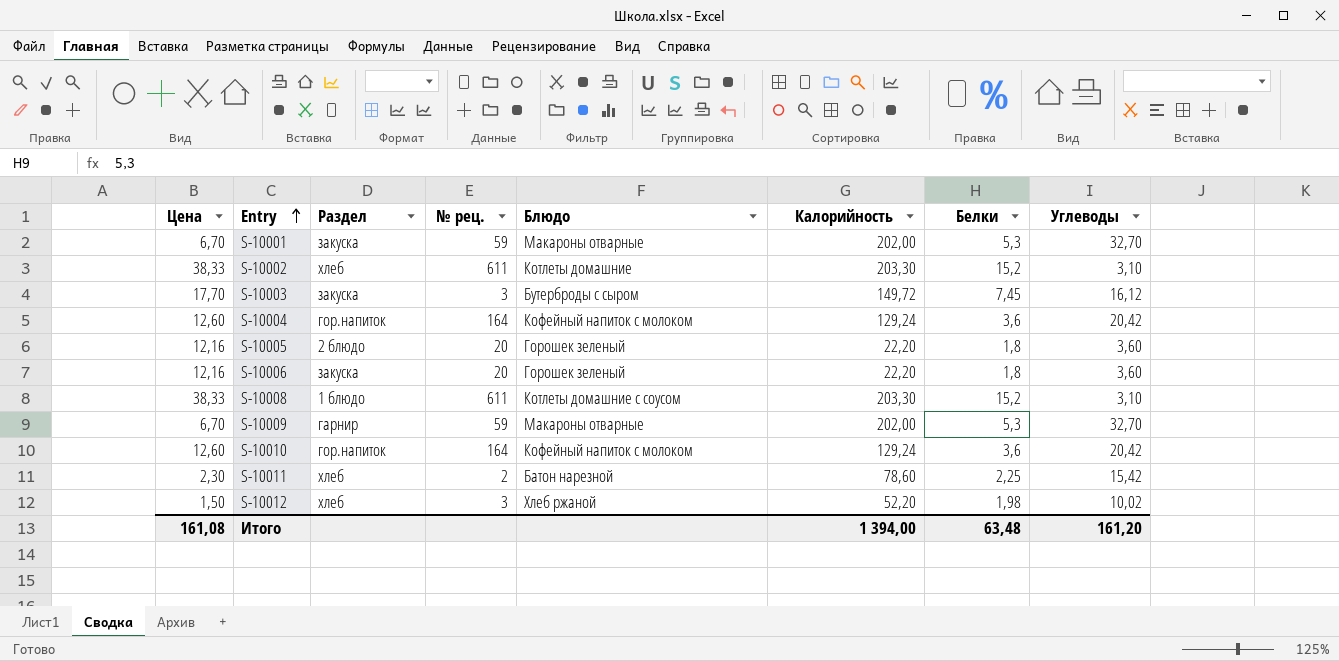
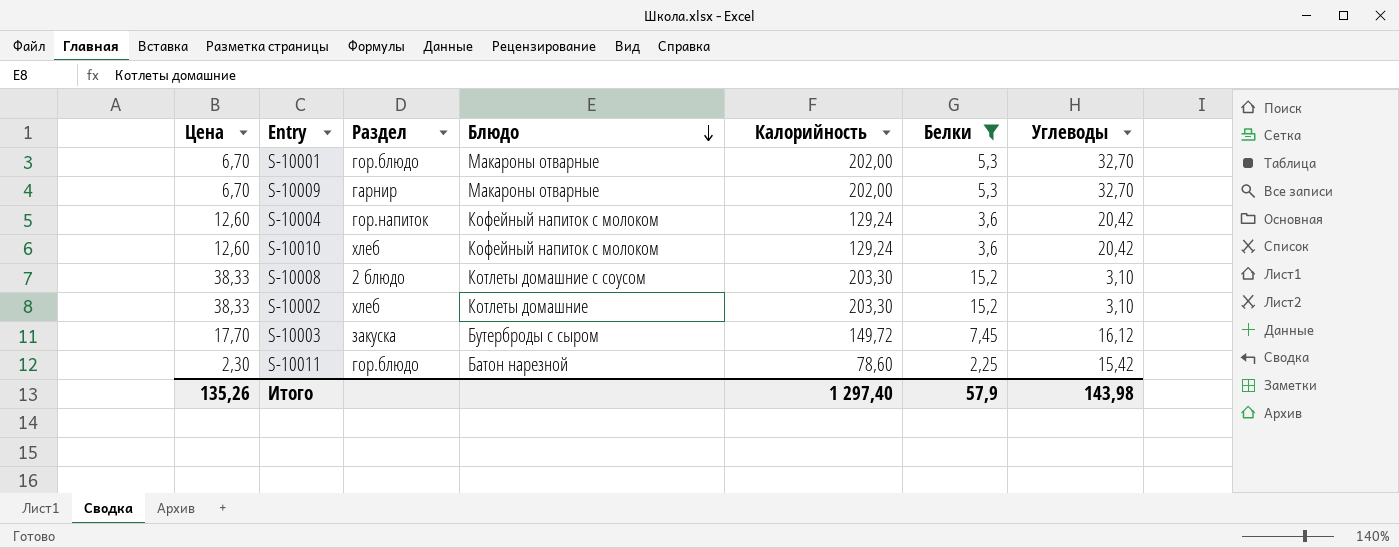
filter: none -> Белки >= 2,25
row order: Entry ascending -> Блюдо descending
column № рец. | position: 4 -> none
S-10001 | Раздел: закуска -> гор.блюдо
S-10010 | Раздел: гор.напиток -> хлеб
S-10008 | Раздел: 1 блюдо -> 2 блюдо
S-10011 | Раздел: хлеб -> гор.блюдо
Итого | Цена: 161,08 -> 135,26
Итого | Калорийность: 1 394,00 -> 1 297,40
Итого | Белки: 63,48 -> 57,9
Итого | Углеводы: 161,20 -> 143,98

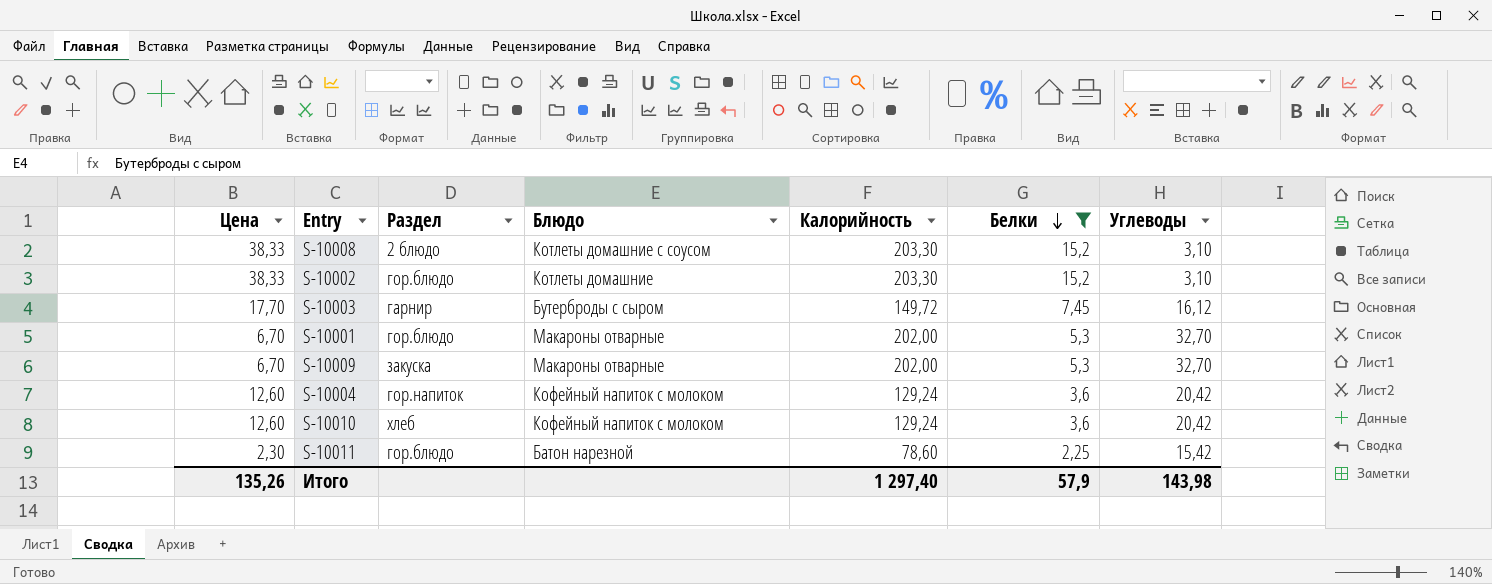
row order: Блюдо descending -> Белки descending
S-10002 | Раздел: хлеб -> гор.блюдо
S-10003 | Раздел: закуска -> гарнир
S-10009 | Раздел: гарнир -> закуска

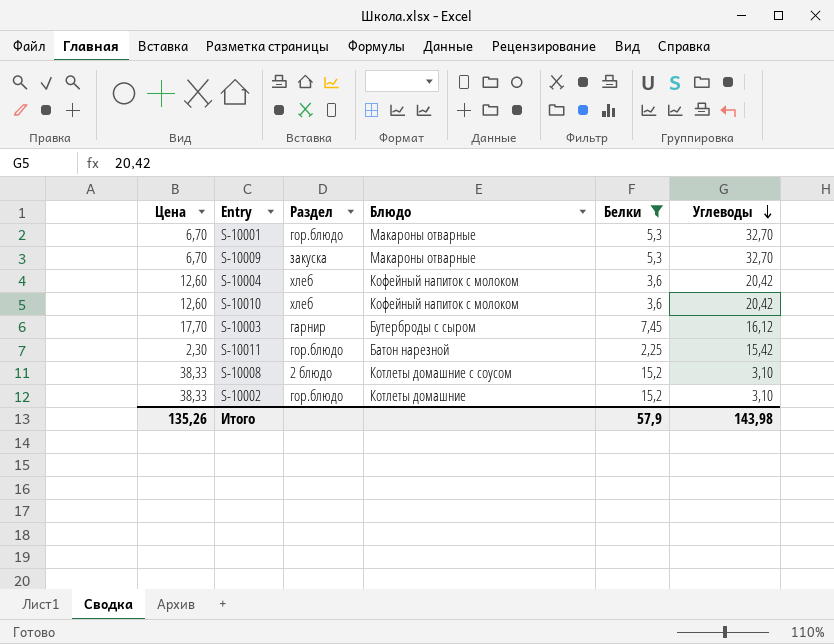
row order: Белки descending -> Углеводы descending
column Калорийность | position: 5 -> none
S-10004 | Раздел: гор.напиток -> хлеб

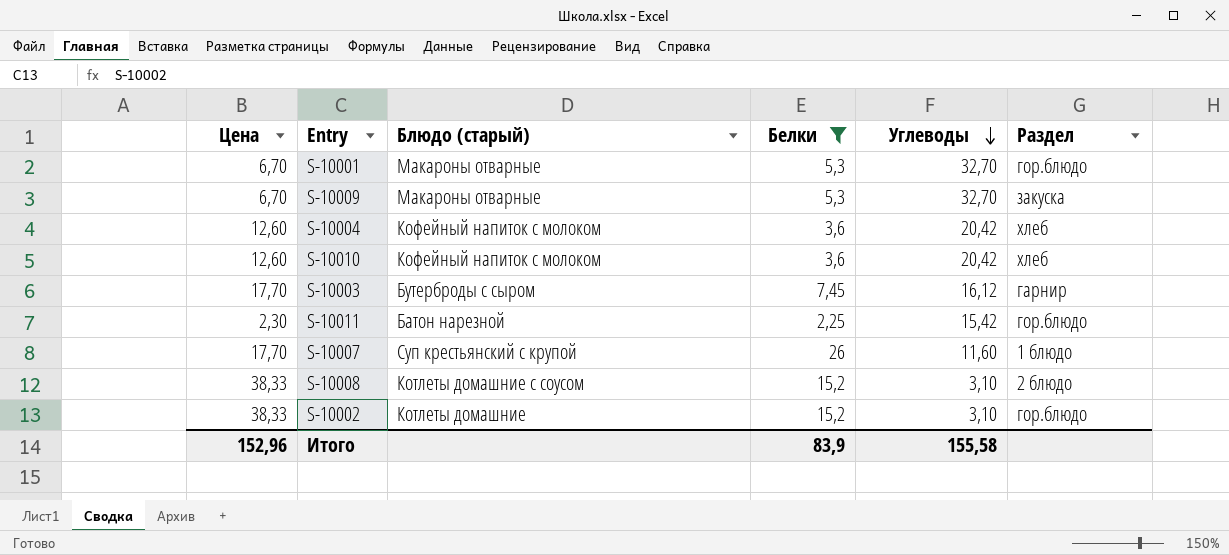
column name: Блюдо -> Блюдо (старый)
column Раздел | position: 3 -> 6
row S-10007: none -> 17,70 | Суп крестьянский с крупой | 26 | 11,60 | 1 блюдо
Итого | Цена: 135,26 -> 152,96
Итого | Белки: 57,9 -> 83,9
Итого | Углеводы: 143,98 -> 155,58

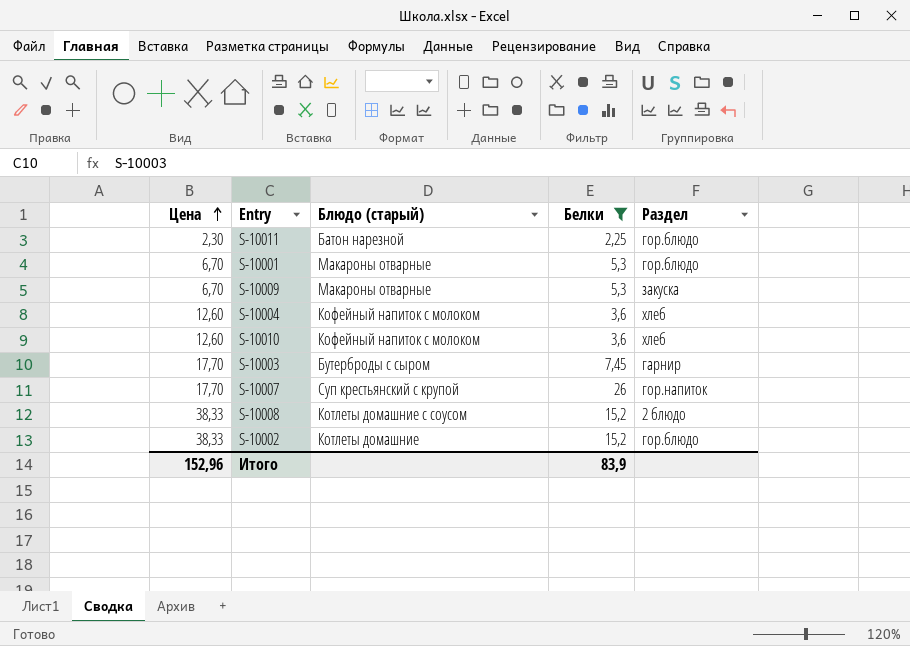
row order: Углеводы descending -> Цена ascending
column Углеводы | position: 5 -> none
S-10007 | Раздел: 1 блюдо -> гор.напиток

